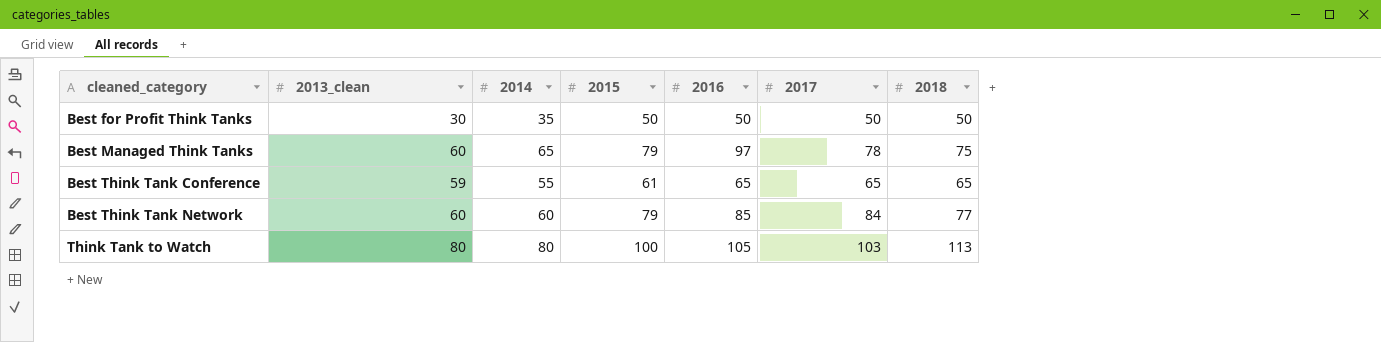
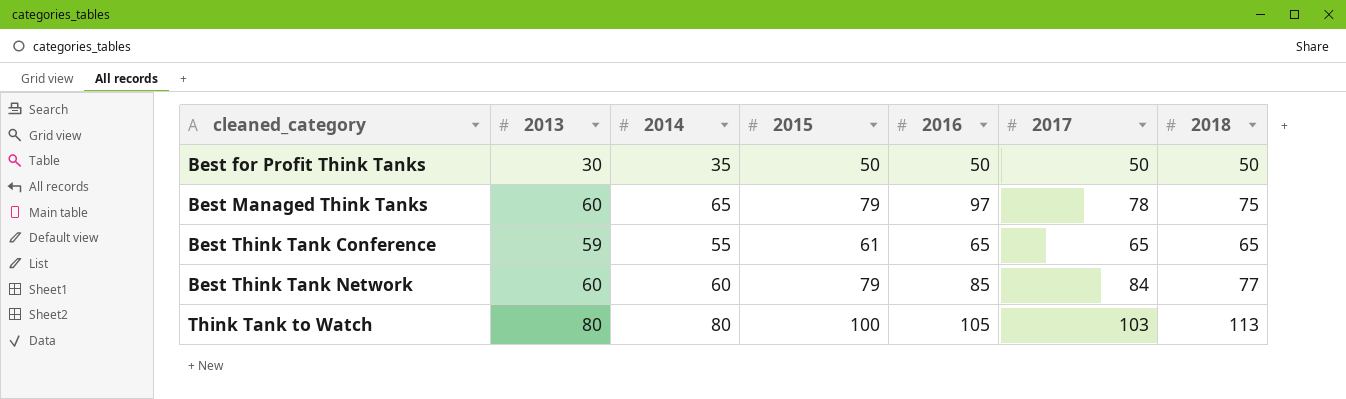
column name: 2013_clean -> 2013

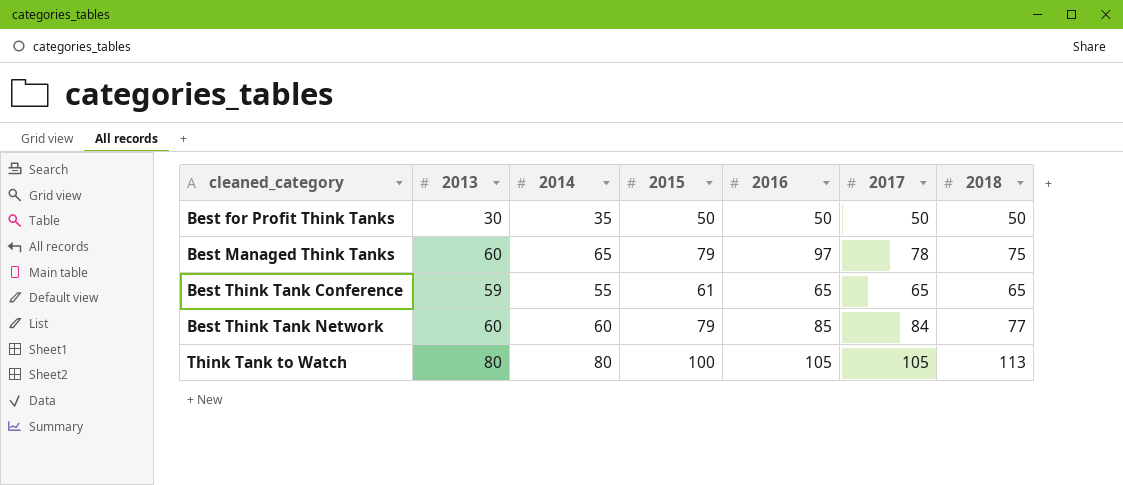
Think Tank to Watch | 2017: 103 -> 105

